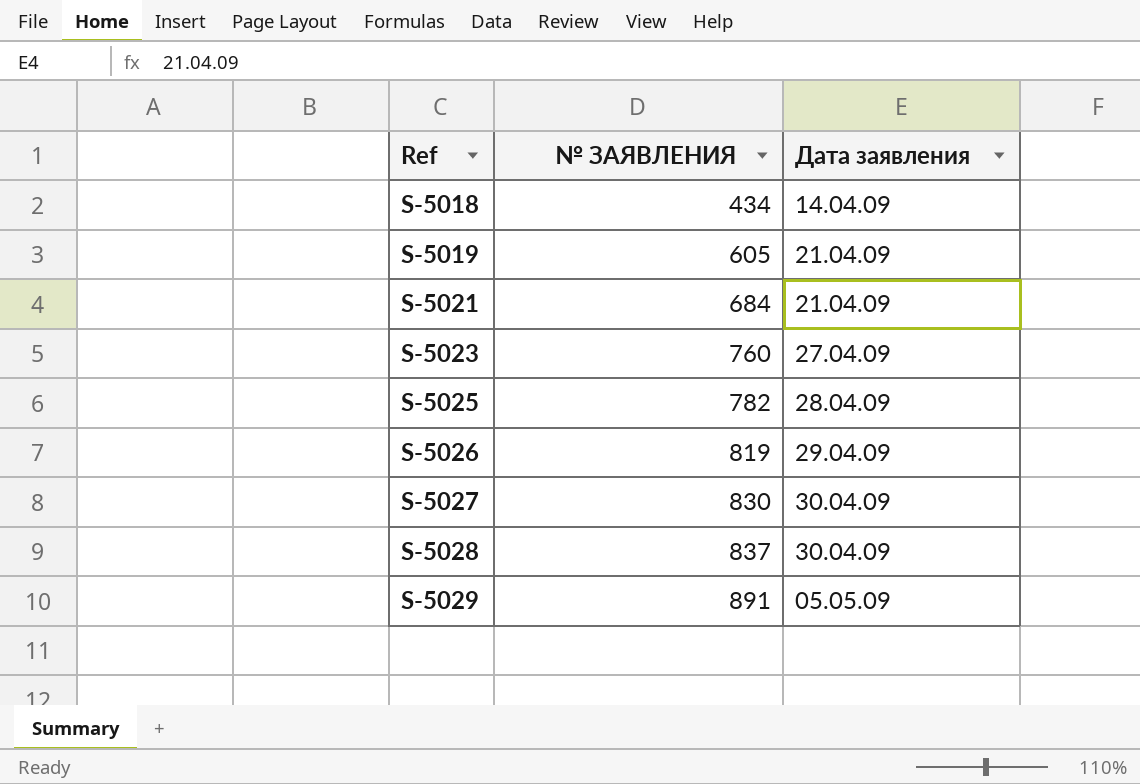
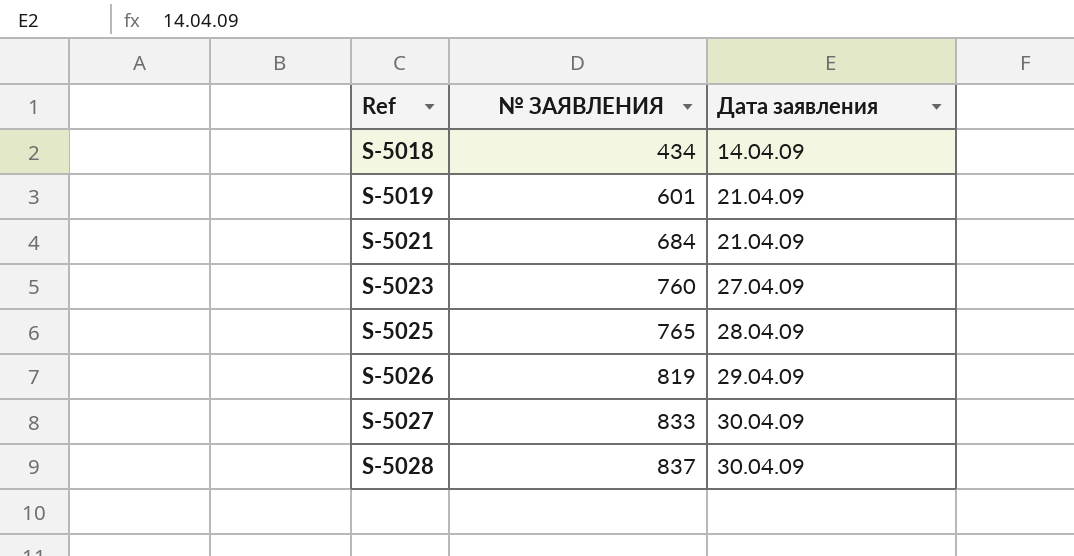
row S-5029: 891 | 05.05.09 -> none
S-5019 | № ЗАЯВЛЕНИЯ: 605 -> 601
S-5025 | № ЗАЯВЛЕНИЯ: 782 -> 765
S-5027 | № ЗАЯВЛЕНИЯ: 830 -> 833

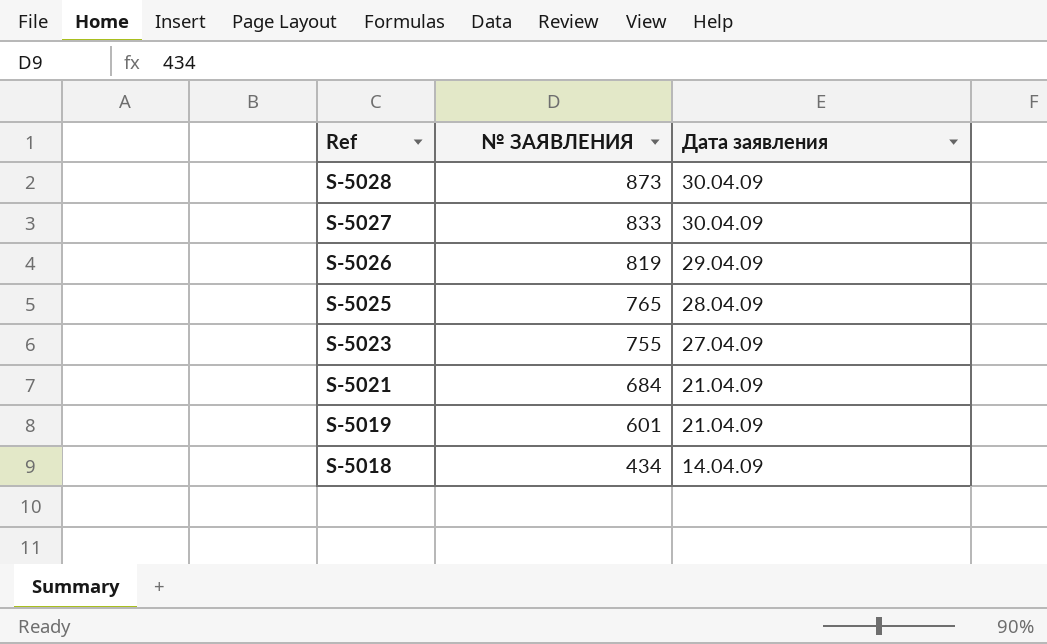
row order: Ref ascending -> Ref descending
S-5028 | № ЗАЯВЛЕНИЯ: 837 -> 873
S-5023 | № ЗАЯВЛЕНИЯ: 760 -> 755

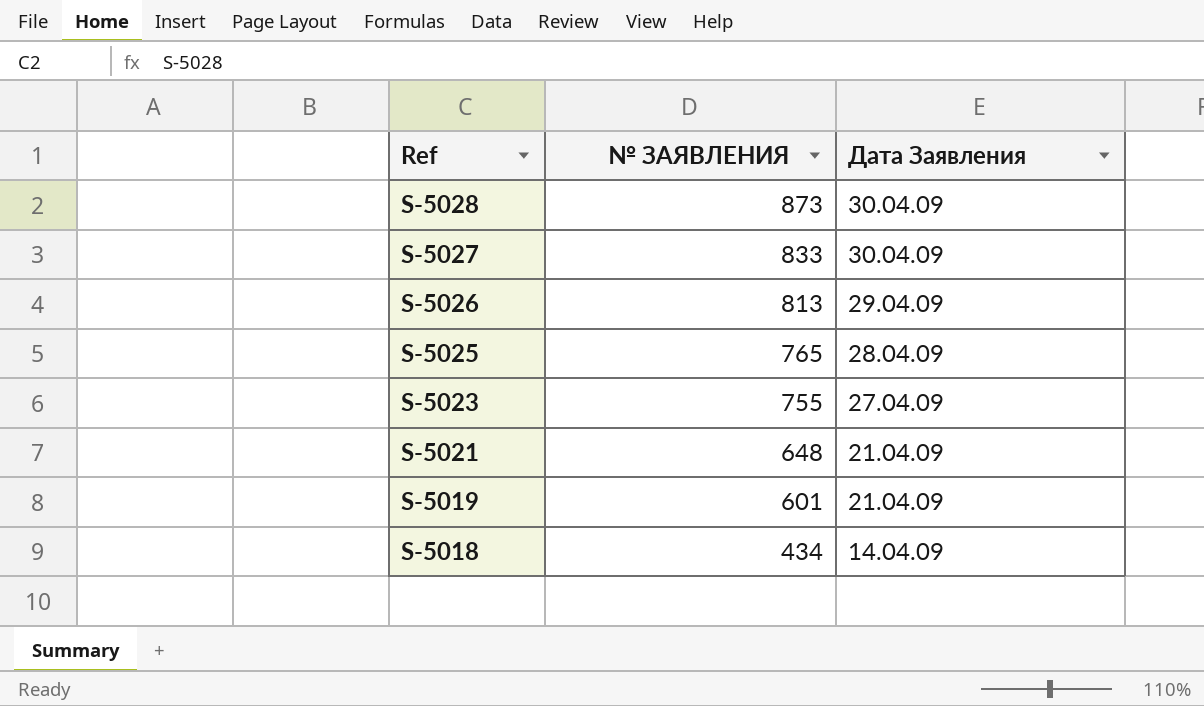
column name: Дата заявления -> Дата Заявления
S-5026 | № ЗАЯВЛЕНИЯ: 819 -> 813
S-5021 | № ЗАЯВЛЕНИЯ: 684 -> 648

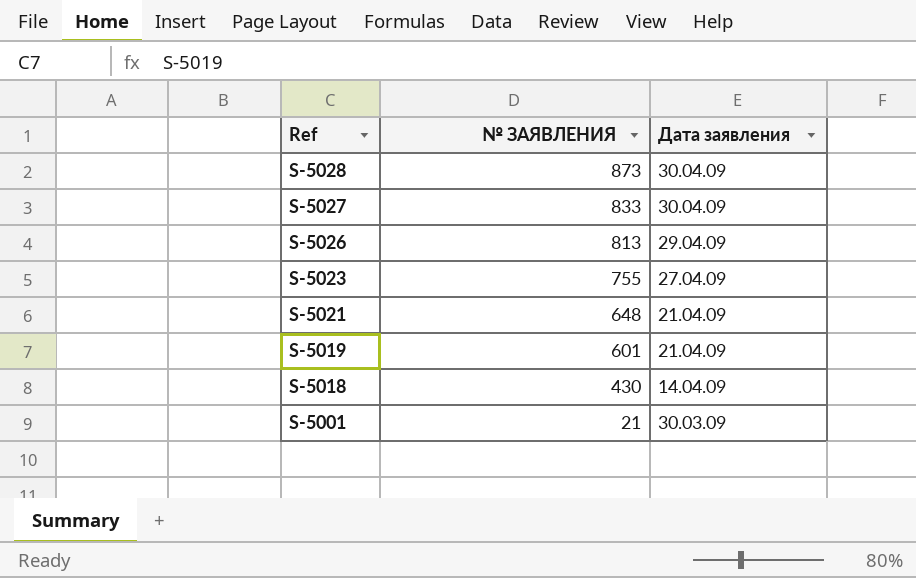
column name: Дата Заявления -> Дата заявления
row S-5025: 765 | 28.04.09 -> none
S-5018 | № ЗАЯВЛЕНИЯ: 434 -> 430
row S-5001: none -> 21 | 30.03.09

